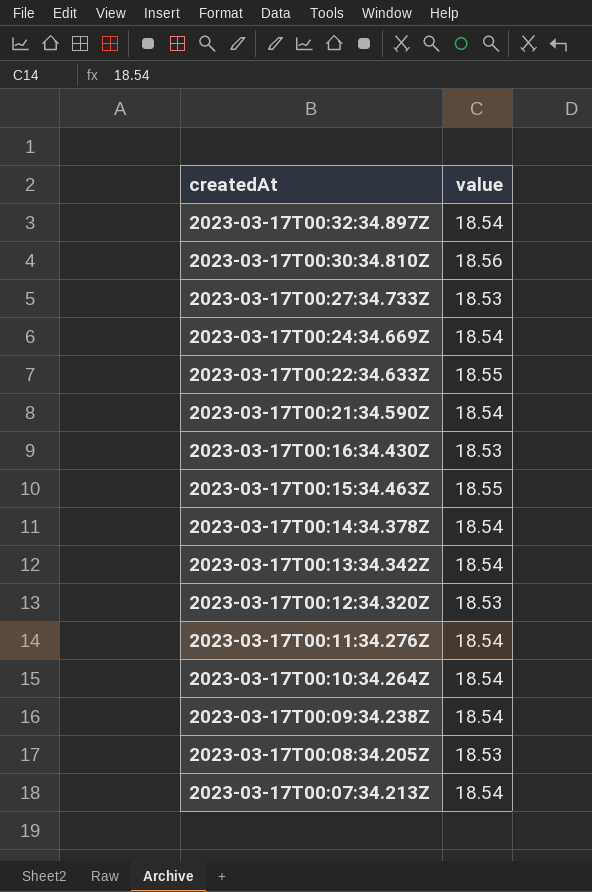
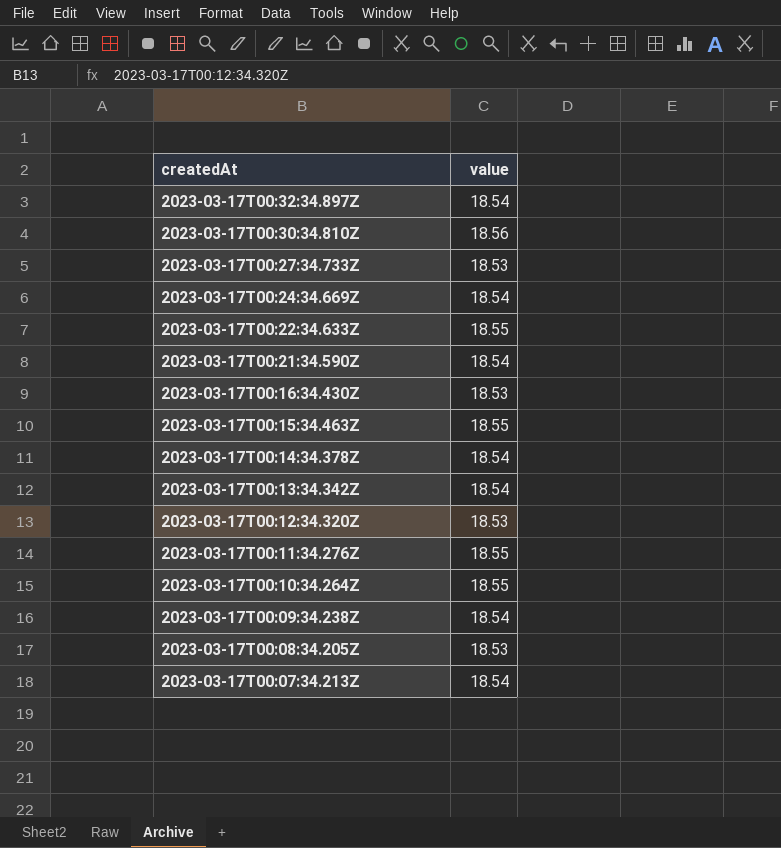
2023-03-17T00:11:34.276Z | value: 18.54 -> 18.55
2023-03-17T00:10:34.264Z | value: 18.54 -> 18.55

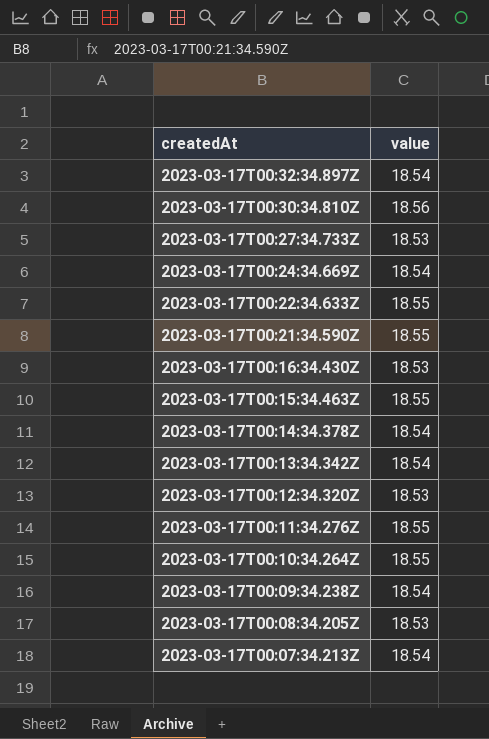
2023-03-17T00:21:34.590Z | value: 18.54 -> 18.55

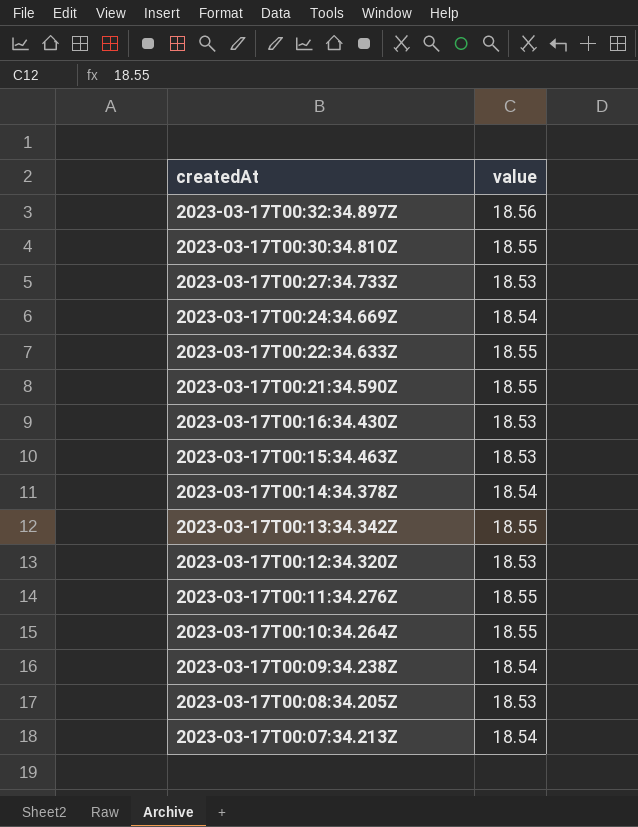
2023-03-17T00:32:34.897Z | value: 18.54 -> 18.56
2023-03-17T00:30:34.810Z | value: 18.56 -> 18.55
2023-03-17T00:15:34.463Z | value: 18.55 -> 18.53
2023-03-17T00:13:34.342Z | value: 18.54 -> 18.55

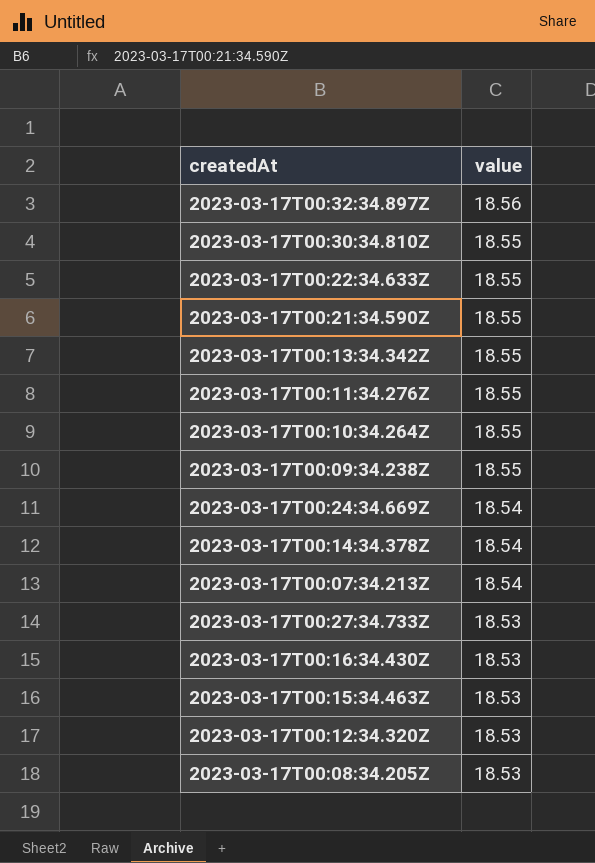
row order: createdAt descending -> value descending
2023-03-17T00:09:34.238Z | value: 18.54 -> 18.55

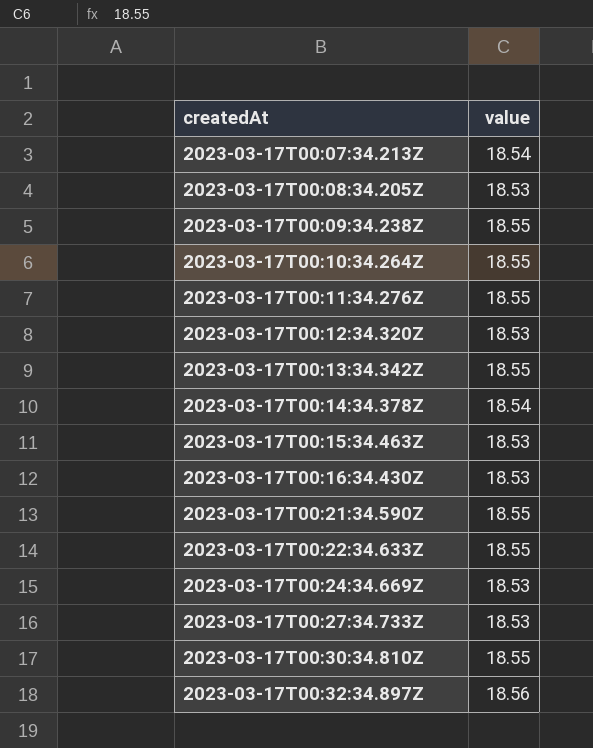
row order: value descending -> createdAt ascending
2023-03-17T00:24:34.669Z | value: 18.54 -> 18.53

